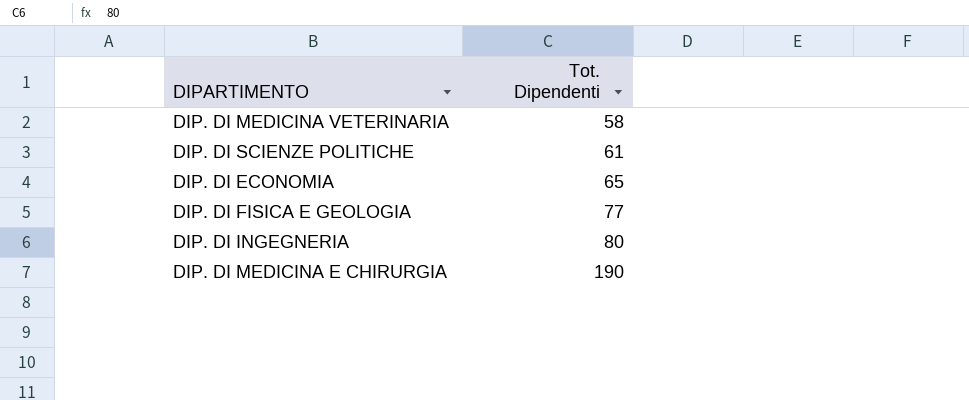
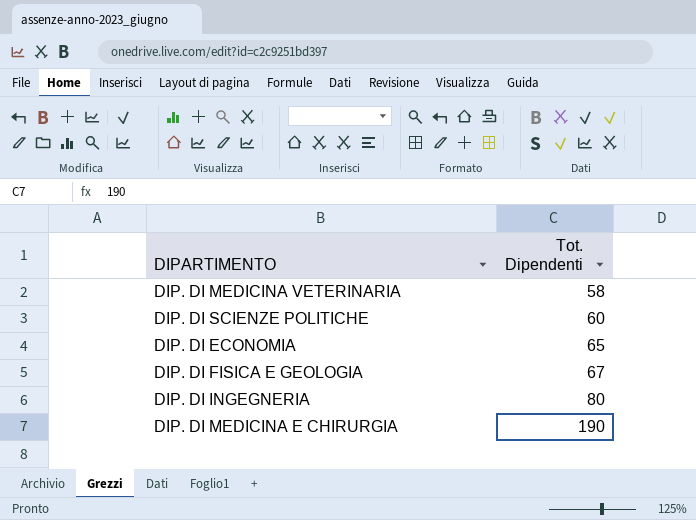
DIP. DI SCIENZE POLITICHE | Tot. Dipendenti: 61 -> 60
DIP. DI FISICA E GEOLOGIA | Tot. Dipendenti: 77 -> 67

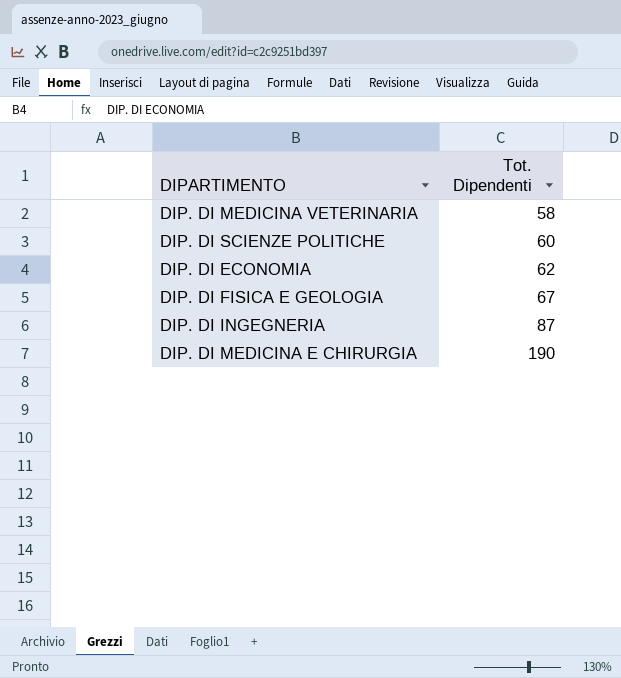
DIP. DI ECONOMIA | Tot. Dipendenti: 65 -> 62
DIP. DI INGEGNERIA | Tot. Dipendenti: 80 -> 87

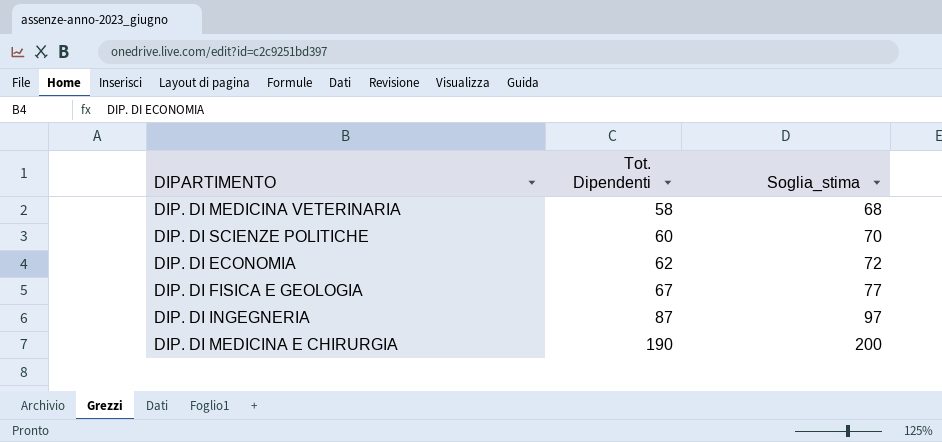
column Soglia_stima | formula: none -> [Tot. Dipendenti] + 10

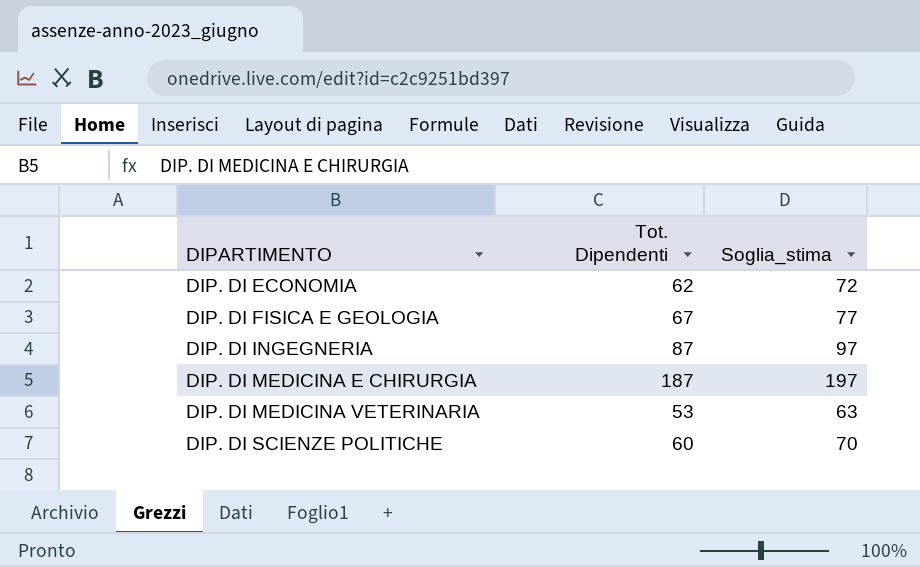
row order: Tot. Dipendenti ascending -> DIPARTIMENTO ascending
DIP. DI MEDICINA E CHIRURGIA | Tot. Dipendenti: 190 -> 187
DIP. DI MEDICINA E CHIRURGIA | Soglia_stima: 200 -> 197
DIP. DI MEDICINA VETERINARIA | Tot. Dipendenti: 58 -> 53
DIP. DI MEDICINA VETERINARIA | Soglia_stima: 68 -> 63

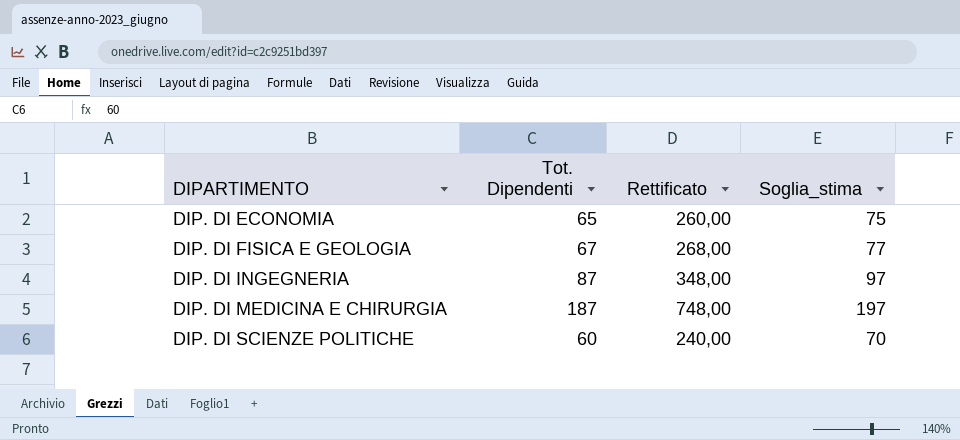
column Rettificato | formula: none -> [Tot. Dipendenti] * 4
row DIP. DI MEDICINA VETERINARIA: 53 | 63 -> none
DIP. DI ECONOMIA | Tot. Dipendenti: 62 -> 65
DIP. DI ECONOMIA | Soglia_stima: 72 -> 75

